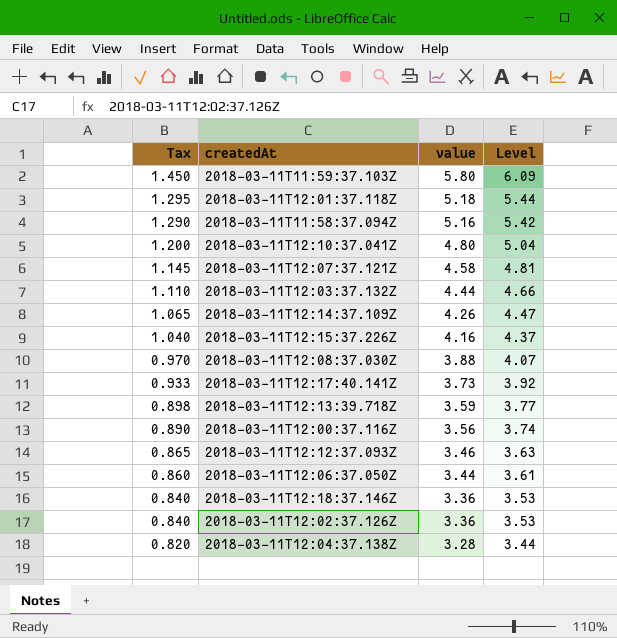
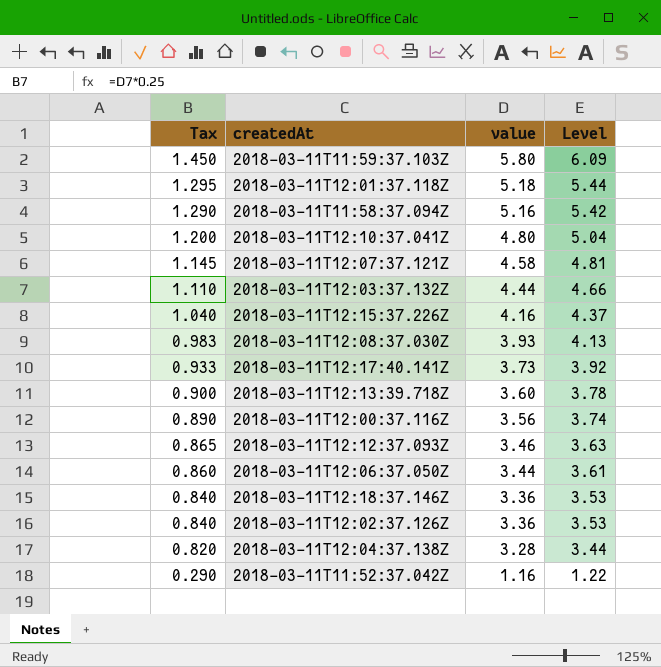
row 2018-03-11T12:14:37.109Z: 1.065 | 4.26 | 4.47 -> none
2018-03-11T12:08:37.030Z | Tax: 0.970 -> 0.983
2018-03-11T12:08:37.030Z | value: 3.88 -> 3.93
2018-03-11T12:08:37.030Z | Level: 4.07 -> 4.13
2018-03-11T12:13:39.718Z | Tax: 0.898 -> 0.900
2018-03-11T12:13:39.718Z | value: 3.59 -> 3.60
2018-03-11T12:13:39.718Z | Level: 3.77 -> 3.78
row 2018-03-11T11:52:37.042Z: none -> 0.290 | 1.16 | 1.22

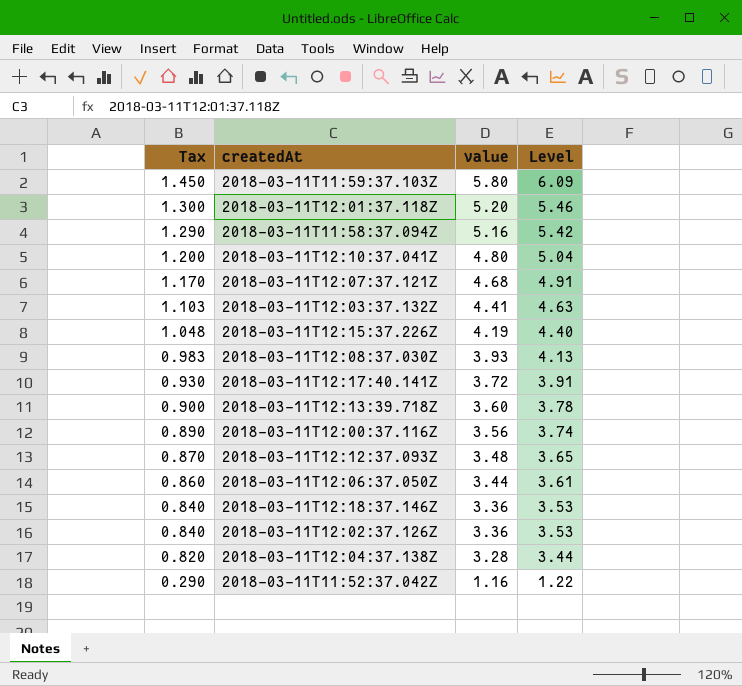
2018-03-11T12:01:37.118Z | Tax: 1.295 -> 1.300
2018-03-11T12:01:37.118Z | value: 5.18 -> 5.20
2018-03-11T12:01:37.118Z | Level: 5.44 -> 5.46
2018-03-11T12:07:37.121Z | Tax: 1.145 -> 1.170
2018-03-11T12:07:37.121Z | value: 4.58 -> 4.68
2018-03-11T12:07:37.121Z | Level: 4.81 -> 4.91
2018-03-11T12:03:37.132Z | Tax: 1.110 -> 1.103
2018-03-11T12:03:37.132Z | value: 4.44 -> 4.41
2018-03-11T12:03:37.132Z | Level: 4.66 -> 4.63
2018-03-11T12:15:37.226Z | Tax: 1.040 -> 1.048
2018-03-11T12:15:37.226Z | value: 4.16 -> 4.19
2018-03-11T12:15:37.226Z | Level: 4.37 -> 4.40
2018-03-11T12:17:40.141Z | Tax: 0.933 -> 0.930
2018-03-11T12:17:40.141Z | value: 3.73 -> 3.72
2018-03-11T12:17:40.141Z | Level: 3.92 -> 3.91
2018-03-11T12:12:37.093Z | Tax: 0.865 -> 0.870
2018-03-11T12:12:37.093Z | value: 3.46 -> 3.48
2018-03-11T12:12:37.093Z | Level: 3.63 -> 3.65

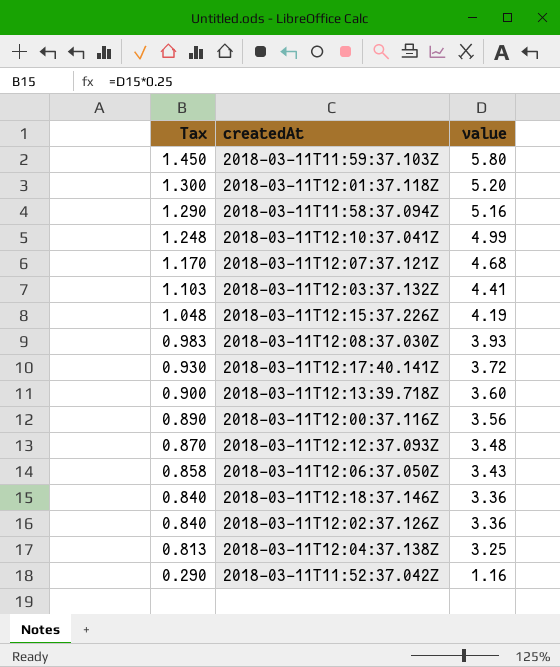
column Level | formula: [value] * 1.05 -> none
2018-03-11T12:10:37.041Z | Tax: 1.200 -> 1.248
2018-03-11T12:10:37.041Z | value: 4.80 -> 4.99
2018-03-11T12:06:37.050Z | Tax: 0.860 -> 0.858
2018-03-11T12:06:37.050Z | value: 3.44 -> 3.43
2018-03-11T12:04:37.138Z | Tax: 0.820 -> 0.813
2018-03-11T12:04:37.138Z | value: 3.28 -> 3.25

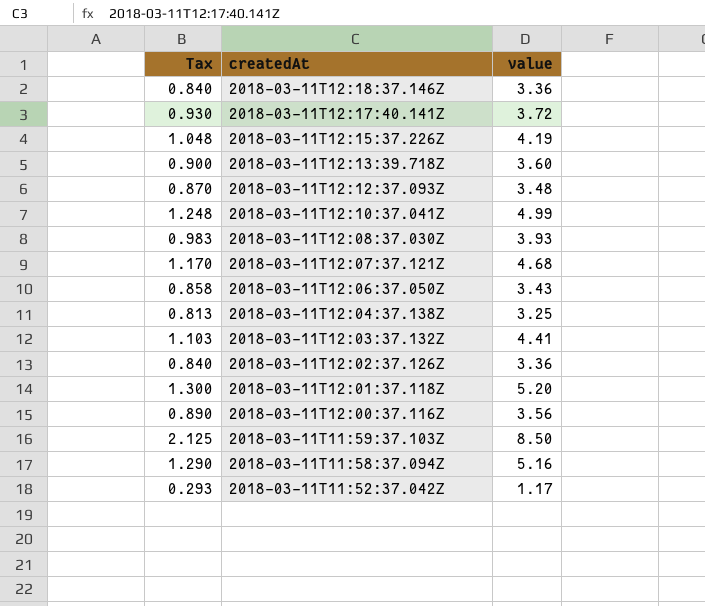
row order: Tax descending -> createdAt descending
2018-03-11T11:59:37.103Z | Tax: 1.450 -> 2.125
2018-03-11T11:59:37.103Z | value: 5.80 -> 8.50
2018-03-11T11:52:37.042Z | Tax: 0.290 -> 0.293
2018-03-11T11:52:37.042Z | value: 1.16 -> 1.17

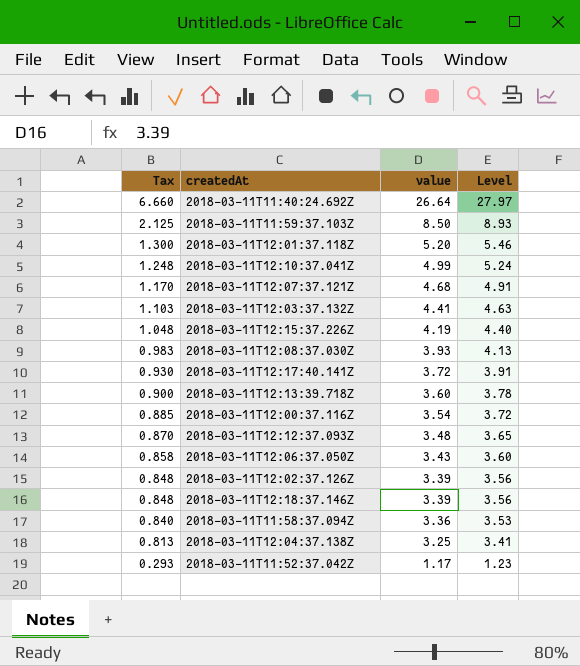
row order: createdAt descending -> Tax descending
column Level | formula: none -> [value] * 1.05
row 2018-03-11T11:40:24.692Z: none -> 6.660 | 26.64 | 27.97
2018-03-11T12:00:37.116Z | Tax: 0.890 -> 0.885
2018-03-11T12:00:37.116Z | value: 3.56 -> 3.54
2018-03-11T12:02:37.126Z | Tax: 0.840 -> 0.848
2018-03-11T12:02:37.126Z | value: 3.36 -> 3.39
2018-03-11T12:18:37.146Z | Tax: 0.840 -> 0.848
2018-03-11T12:18:37.146Z | value: 3.36 -> 3.39
2018-03-11T11:58:37.094Z | Tax: 1.290 -> 0.840
2018-03-11T11:58:37.094Z | value: 5.16 -> 3.36

